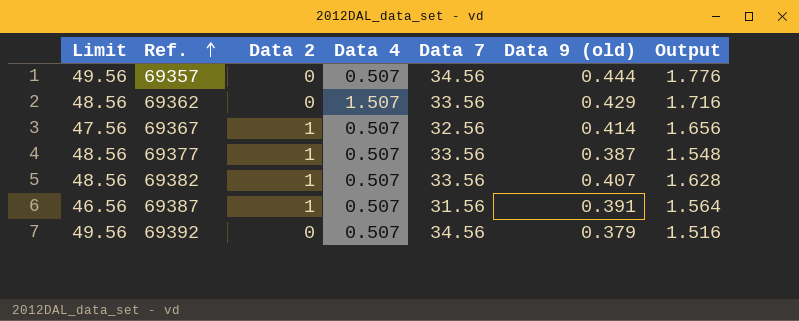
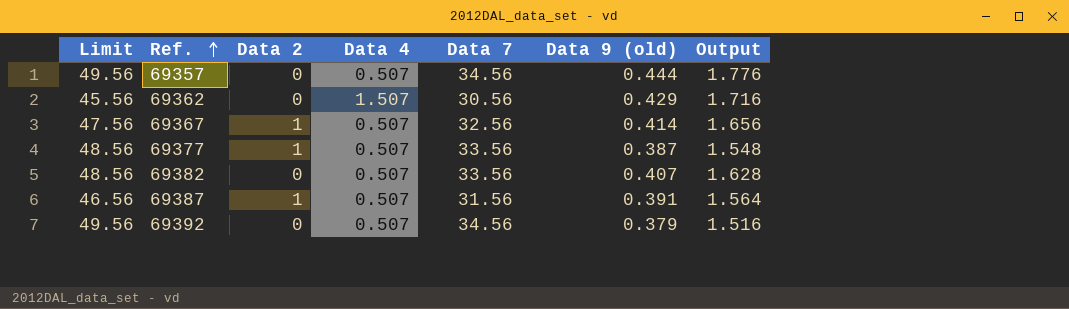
69362 | Limit: 48.56 -> 45.56
69362 | Data 7: 33.56 -> 30.56
69382 | Data 2: 1 -> 0

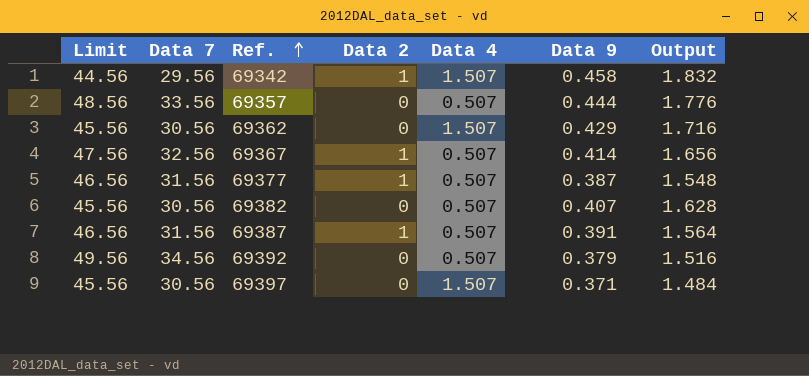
column Data 7 | position: 5 -> 2
column name: Data 9 (old) -> Data 9
row 69342: none -> 44.56 | 29.56 | 1 | 1.507 | 0.458 | 1.832
69357 | Limit: 49.56 -> 48.56
69357 | Data 7: 34.56 -> 33.56
69377 | Limit: 48.56 -> 46.56
69377 | Data 7: 33.56 -> 31.56
69382 | Limit: 48.56 -> 45.56
69382 | Data 7: 33.56 -> 30.56
row 69397: none -> 45.56 | 30.56 | 0 | 1.507 | 0.371 | 1.484

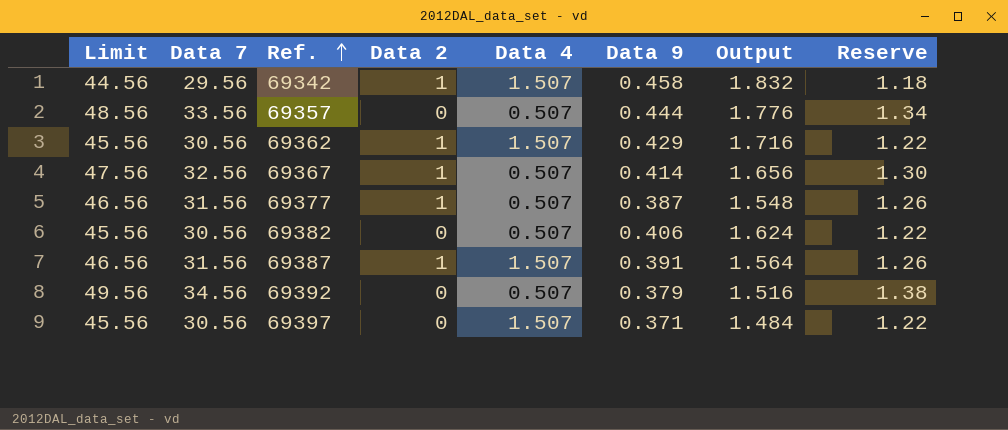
column Reserve | formula: none -> [Data 7] * 0.04
69362 | Data 2: 0 -> 1
69382 | Data 9: 0.407 -> 0.406
69382 | Output: 1.628 -> 1.624
69387 | Data 4: 0.507 -> 1.507

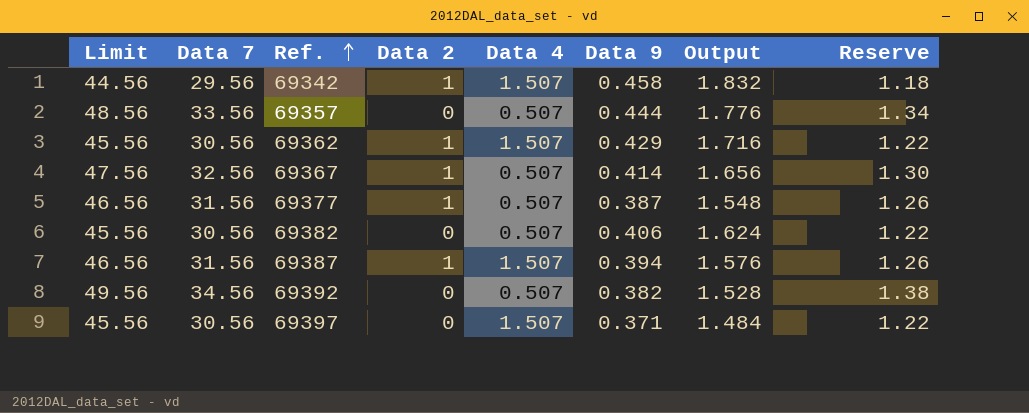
69387 | Data 9: 0.391 -> 0.394
69387 | Output: 1.564 -> 1.576
69392 | Data 9: 0.379 -> 0.382
69392 | Output: 1.516 -> 1.528

